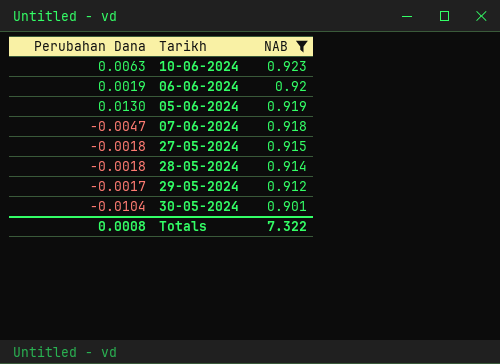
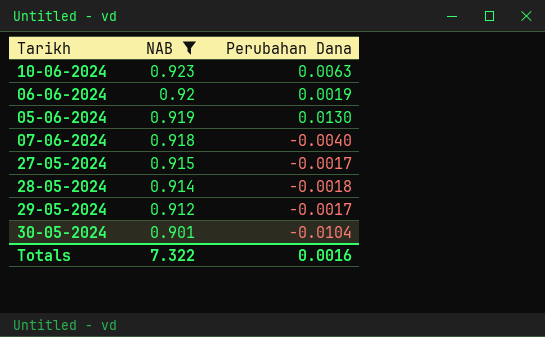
column Perubahan Dana | position: 1 -> 3
07-06-2024 | Perubahan Dana: -0.0047 -> -0.0040
27-05-2024 | Perubahan Dana: -0.0018 -> -0.0017
Totals | Perubahan Dana: 0.0008 -> 0.0016

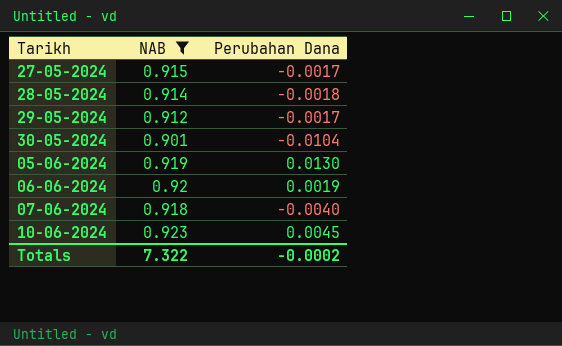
row order: NAB descending -> Tarikh ascending
10-06-2024 | Perubahan Dana: 0.0063 -> 0.0045
Totals | Perubahan Dana: 0.0016 -> -0.0002

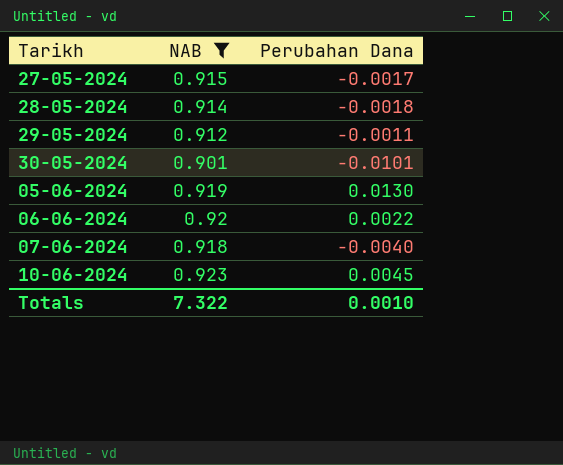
29-05-2024 | Perubahan Dana: -0.0017 -> -0.0011
30-05-2024 | Perubahan Dana: -0.0104 -> -0.0101
06-06-2024 | Perubahan Dana: 0.0019 -> 0.0022
Totals | Perubahan Dana: -0.0002 -> 0.0010

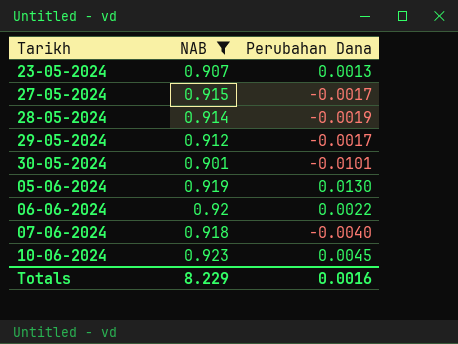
row 23-05-2024: none -> 0.907 | 0.0013
28-05-2024 | Perubahan Dana: -0.0018 -> -0.0019
29-05-2024 | Perubahan Dana: -0.0011 -> -0.0017
Totals | NAB: 7.322 -> 8.229
Totals | Perubahan Dana: 0.0010 -> 0.0016

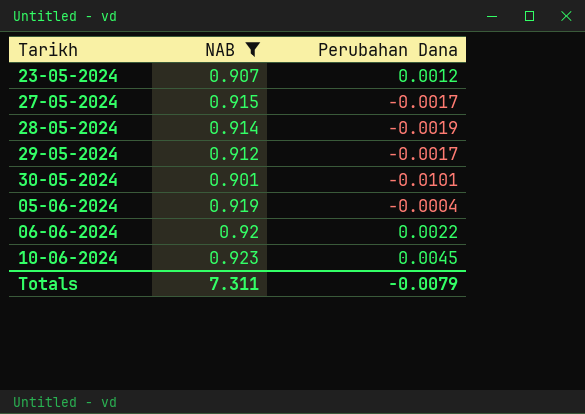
row 07-06-2024: 0.918 | -0.0040 -> none
23-05-2024 | Perubahan Dana: 0.0013 -> 0.0012
05-06-2024 | Perubahan Dana: 0.0130 -> -0.0004
Totals | NAB: 8.229 -> 7.311
Totals | Perubahan Dana: 0.0016 -> -0.0079

